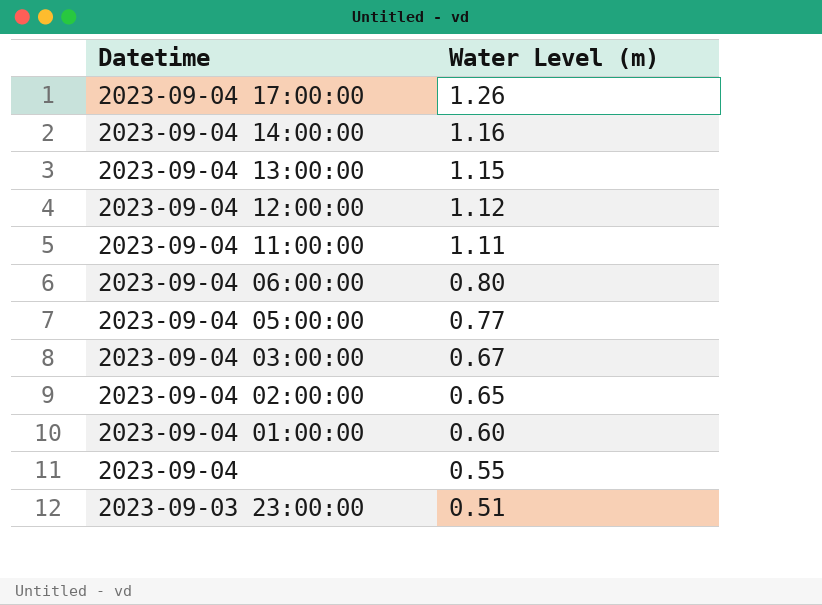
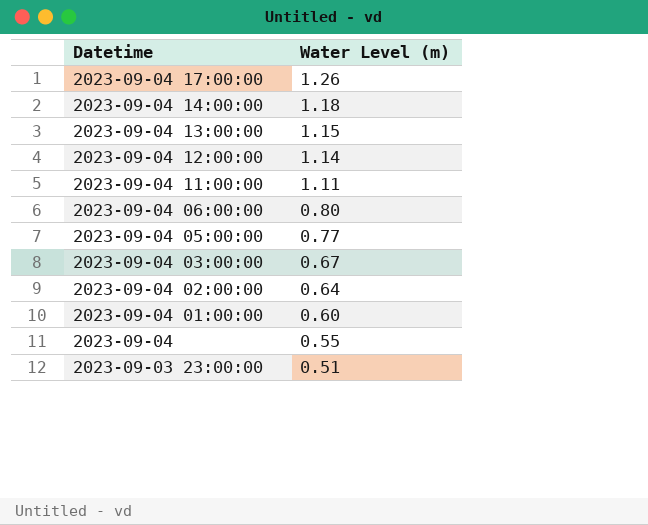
2023-09-04 14:00:00 | Water Level (m): 1.16 -> 1.18
2023-09-04 12:00:00 | Water Level (m): 1.12 -> 1.14
2023-09-04 02:00:00 | Water Level (m): 0.65 -> 0.64

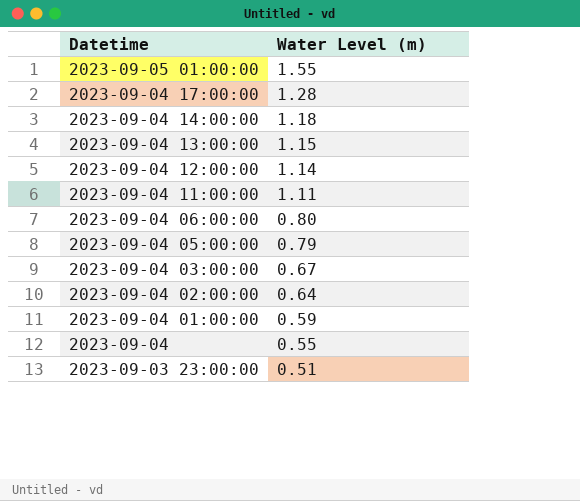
row 2023-09-05 01:00:00: none -> 1.55
2023-09-04 17:00:00 | Water Level (m): 1.26 -> 1.28
2023-09-04 05:00:00 | Water Level (m): 0.77 -> 0.79
2023-09-04 01:00:00 | Water Level (m): 0.60 -> 0.59

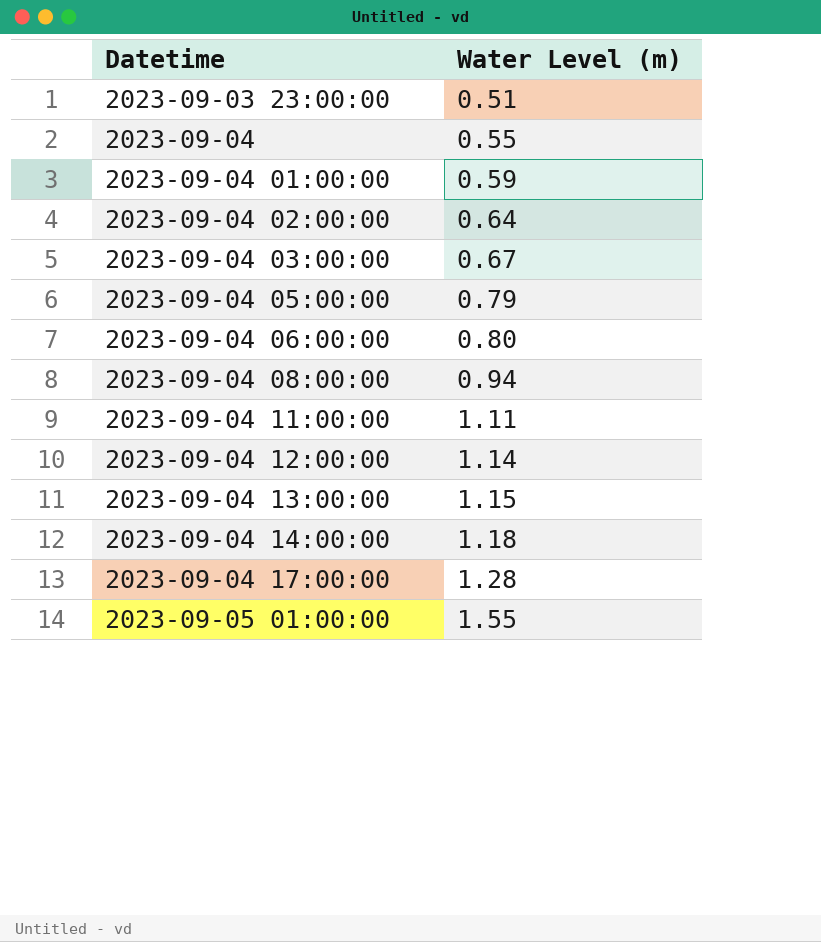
row order: Datetime descending -> Datetime ascending
row 2023-09-04 08:00:00: none -> 0.94

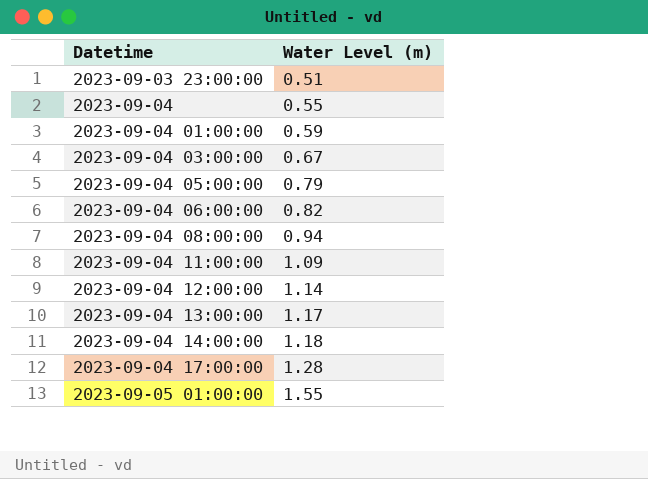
row 2023-09-04 02:00:00: 0.64 -> none
2023-09-04 06:00:00 | Water Level (m): 0.80 -> 0.82
2023-09-04 11:00:00 | Water Level (m): 1.11 -> 1.09
2023-09-04 13:00:00 | Water Level (m): 1.15 -> 1.17

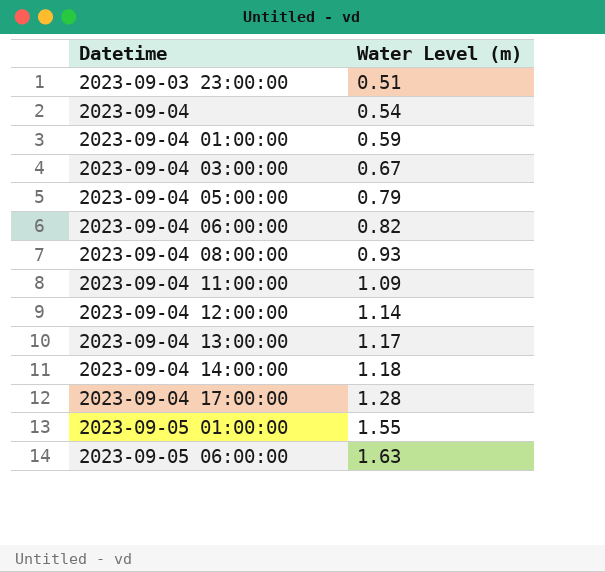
2023-09-04 | Water Level (m): 0.55 -> 0.54
2023-09-04 08:00:00 | Water Level (m): 0.94 -> 0.93
row 2023-09-05 06:00:00: none -> 1.63

